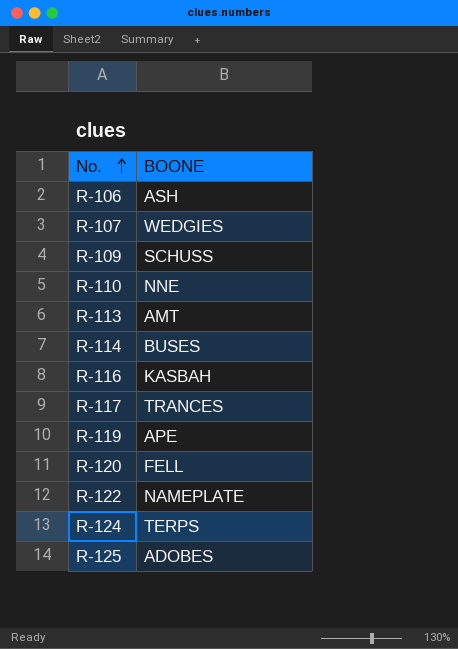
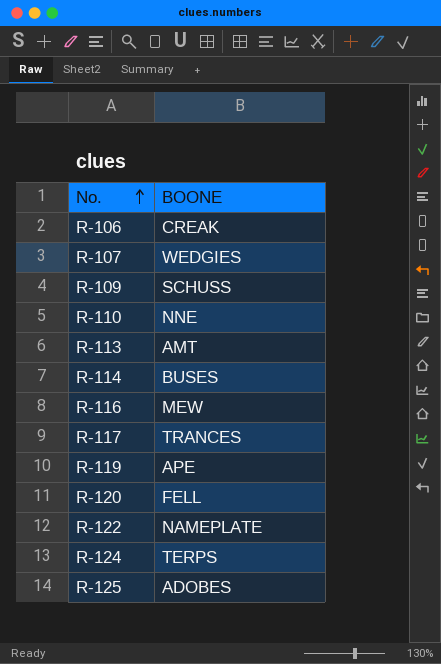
R-106 | BOONE: ASH -> CREAK
R-116 | BOONE: KASBAH -> MEW

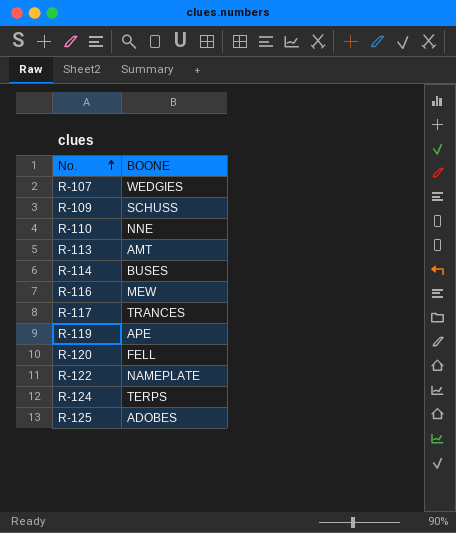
row R-106: CREAK -> none

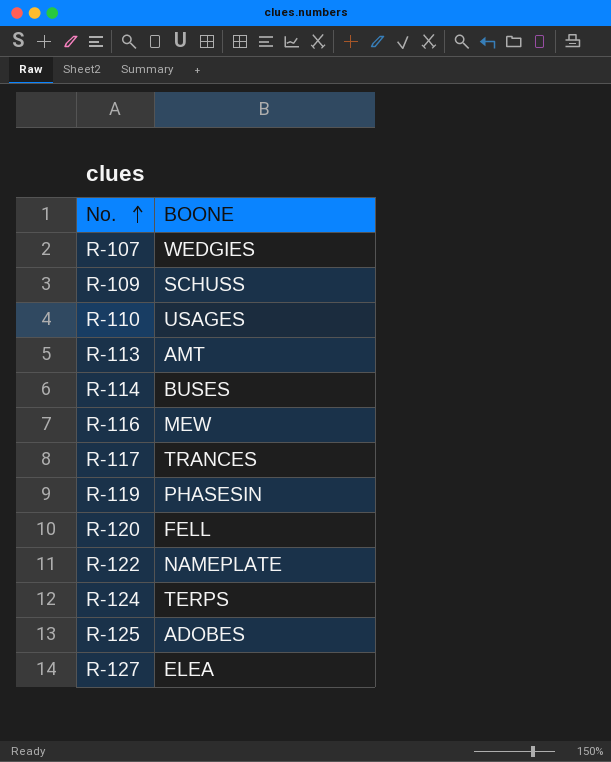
R-110 | BOONE: NNE -> USAGES
R-119 | BOONE: APE -> PHASESIN
row R-127: none -> ELEA

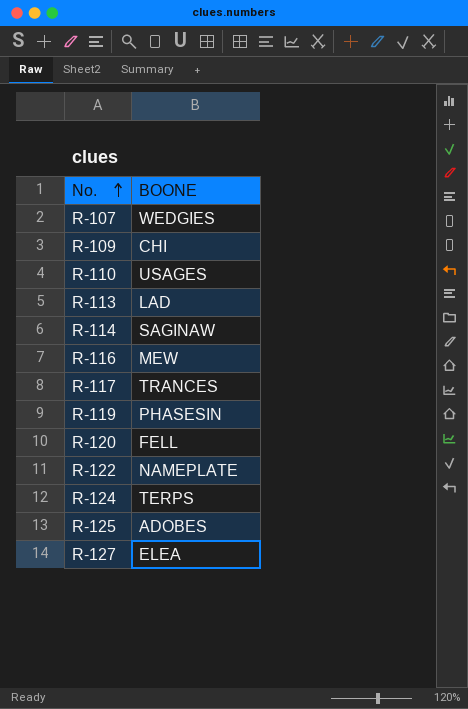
R-109 | BOONE: SCHUSS -> CHI
R-113 | BOONE: AMT -> LAD
R-114 | BOONE: BUSES -> SAGINAW

